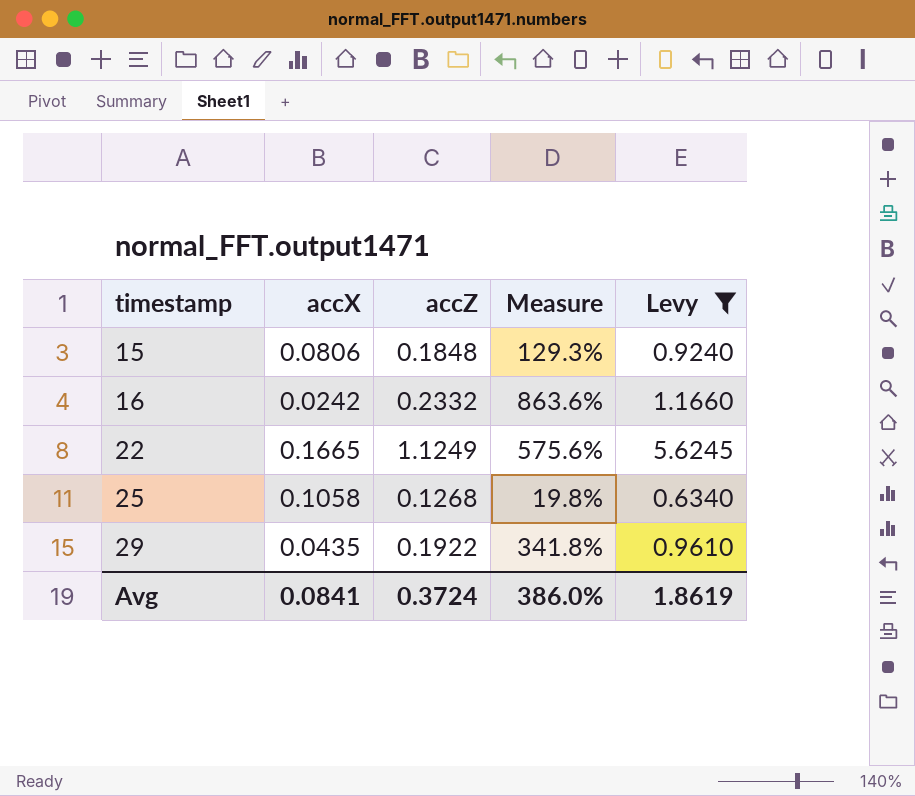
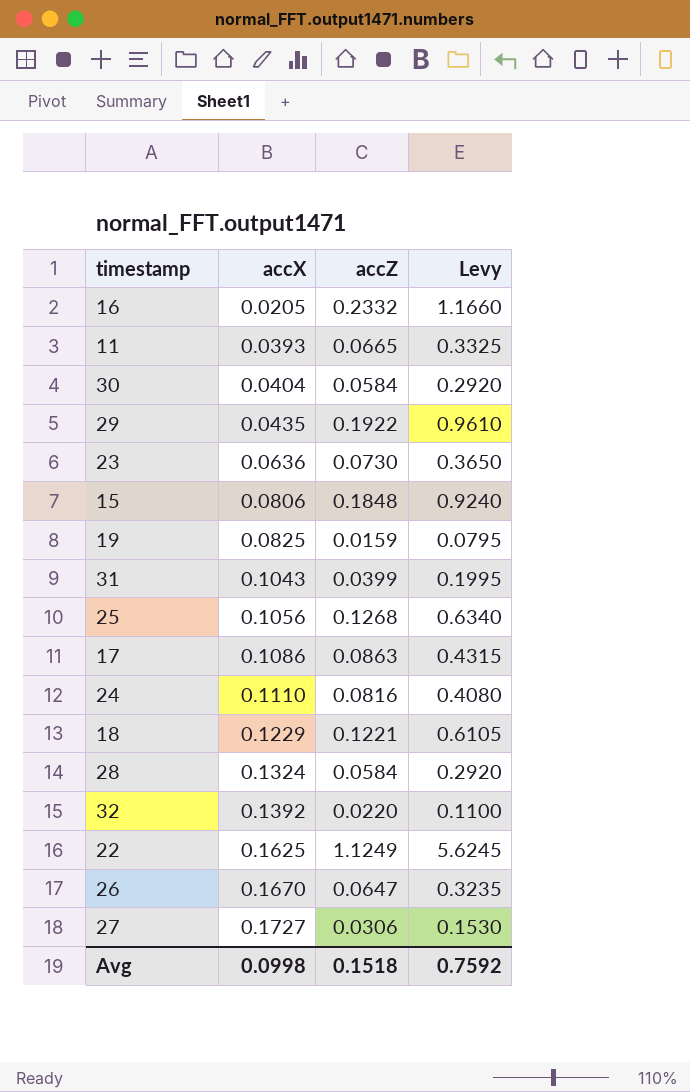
filter: Levy >= 0.6340 -> none
row order: timestamp ascending -> accX ascending
column Measure | formula: ([accZ] - [accX]) / [accX] -> none
16 | accX: 0.0242 -> 0.0205
25 | accX: 0.1058 -> 0.1056
22 | accX: 0.1665 -> 0.1625
Avg | accX: 0.0841 -> 0.0998
Avg | accZ: 0.3724 -> 0.1518
Avg | Levy: 1.8619 -> 0.7592

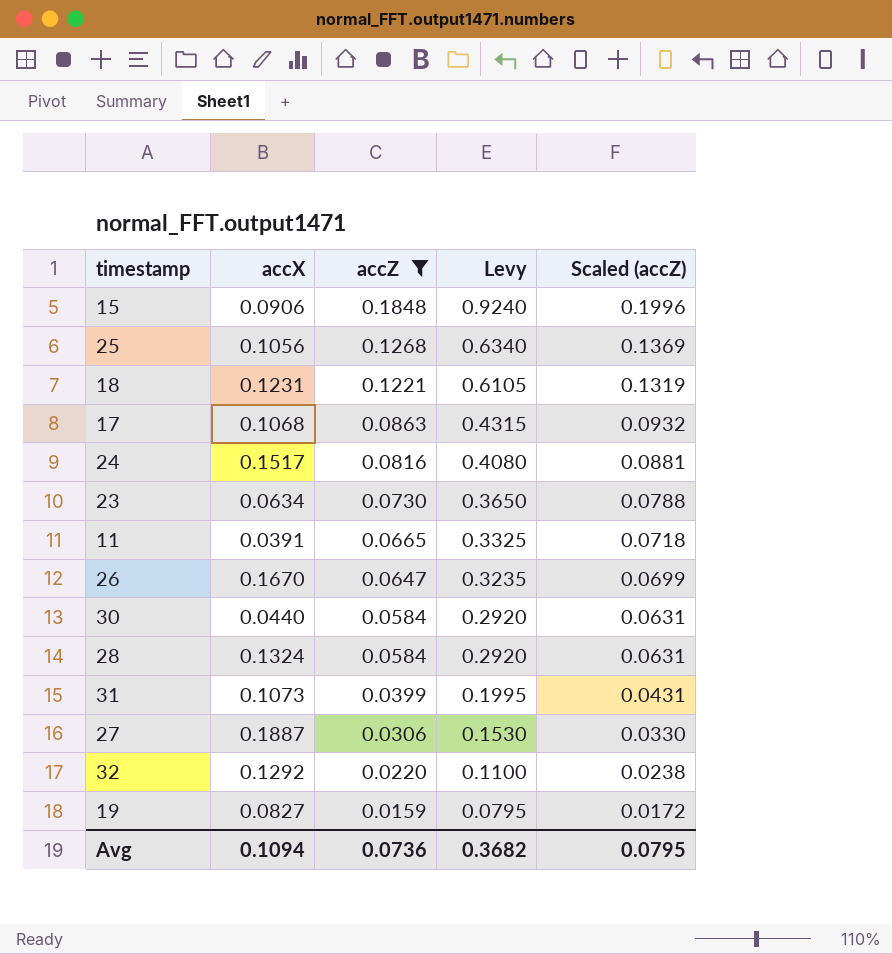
filter: none -> accZ <= 0.1848
row order: accX ascending -> accZ descending
column Scaled (accZ) | formula: none -> [accZ] * 1.08
15 | accX: 0.0806 -> 0.0906
18 | accX: 0.1229 -> 0.1231
17 | accX: 0.1086 -> 0.1068
24 | accX: 0.1110 -> 0.1517
23 | accX: 0.0636 -> 0.0634
11 | accX: 0.0393 -> 0.0391
30 | accX: 0.0404 -> 0.0440
31 | accX: 0.1043 -> 0.1073
27 | accX: 0.1727 -> 0.1887
32 | accX: 0.1392 -> 0.1292
19 | accX: 0.0825 -> 0.0827
Avg | accX: 0.0998 -> 0.1094
Avg | accZ: 0.1518 -> 0.0736
Avg | Levy: 0.7592 -> 0.3682

